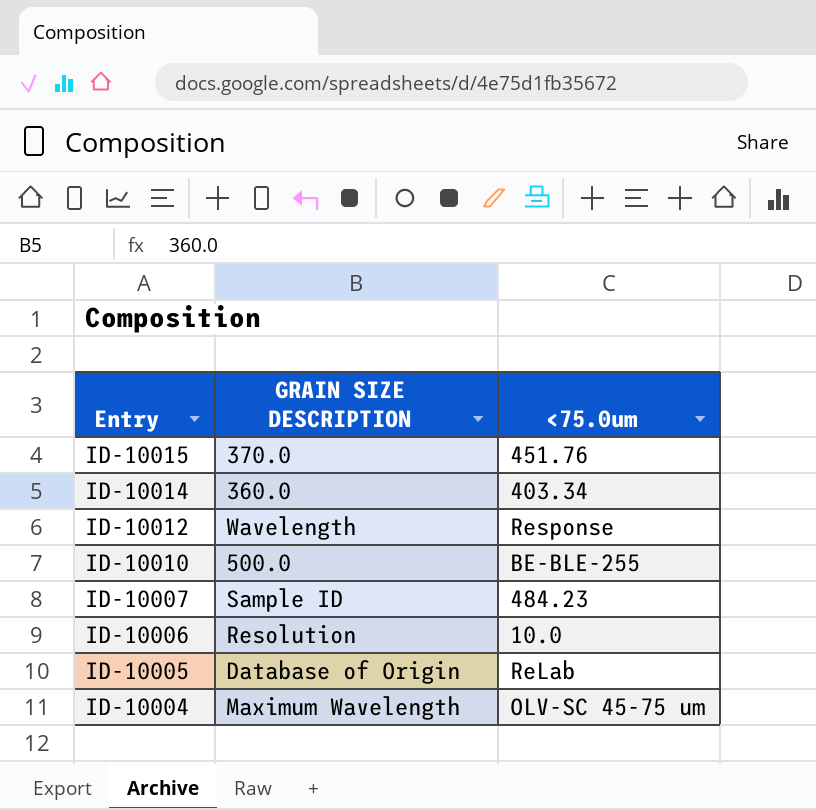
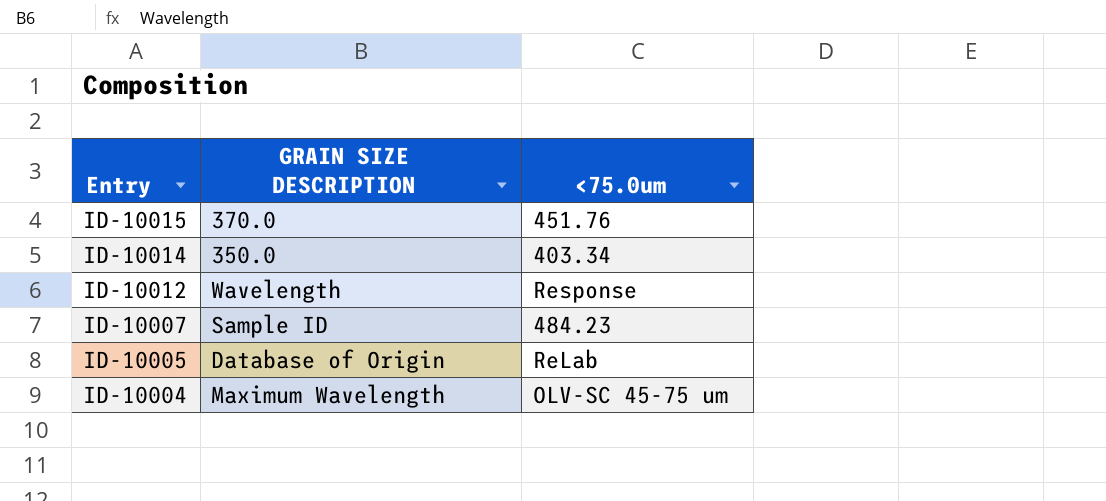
row ID-10010: 500.0 | BE-BLE-255 -> none
row ID-10006: Resolution | 10.0 -> none
ID-10014 | GRAIN SIZE DESCRIPTION: 360.0 -> 350.0

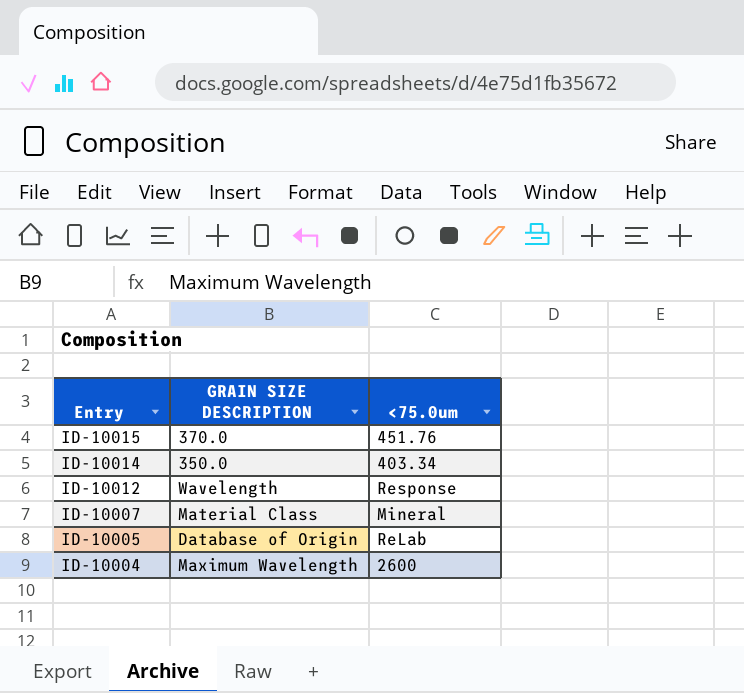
ID-10007 | GRAIN SIZE DESCRIPTION: Sample ID -> Material Class
ID-10007 | <75.0um: 484.23 -> Mineral
ID-10004 | <75.0um: OLV-SC 45-75 um -> 2600

